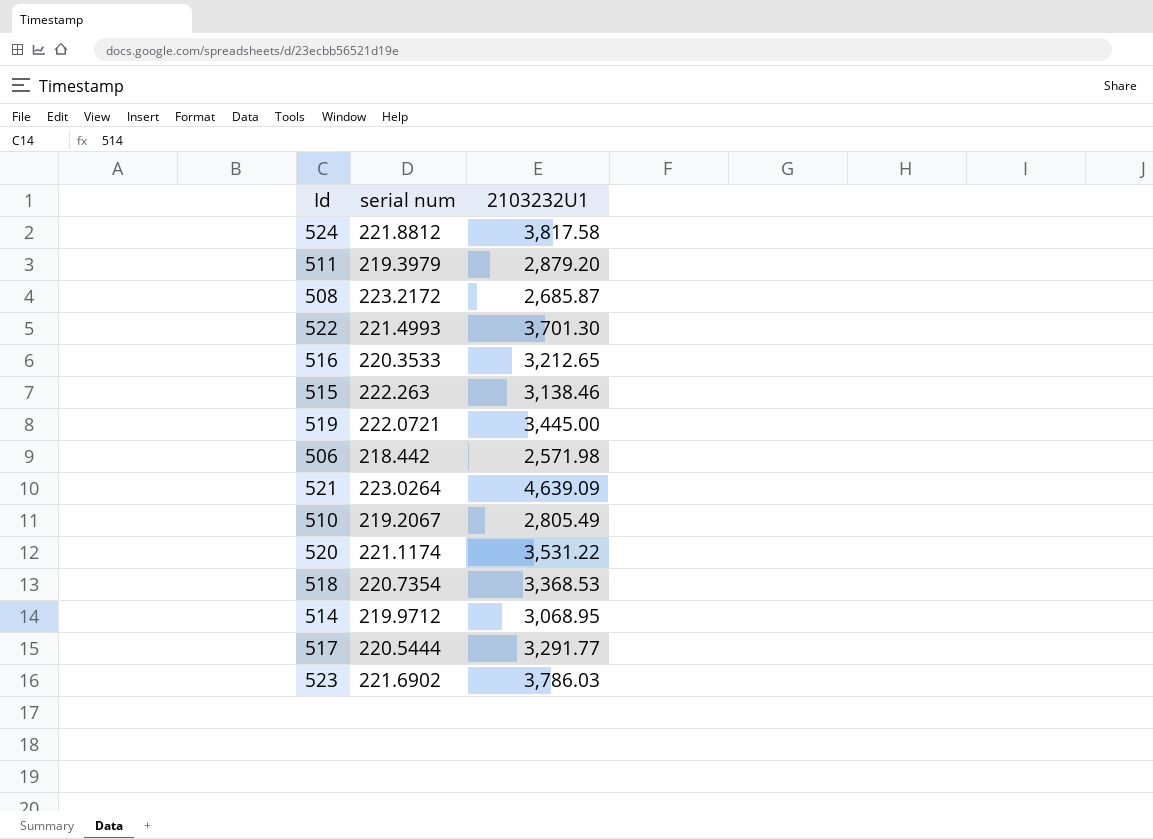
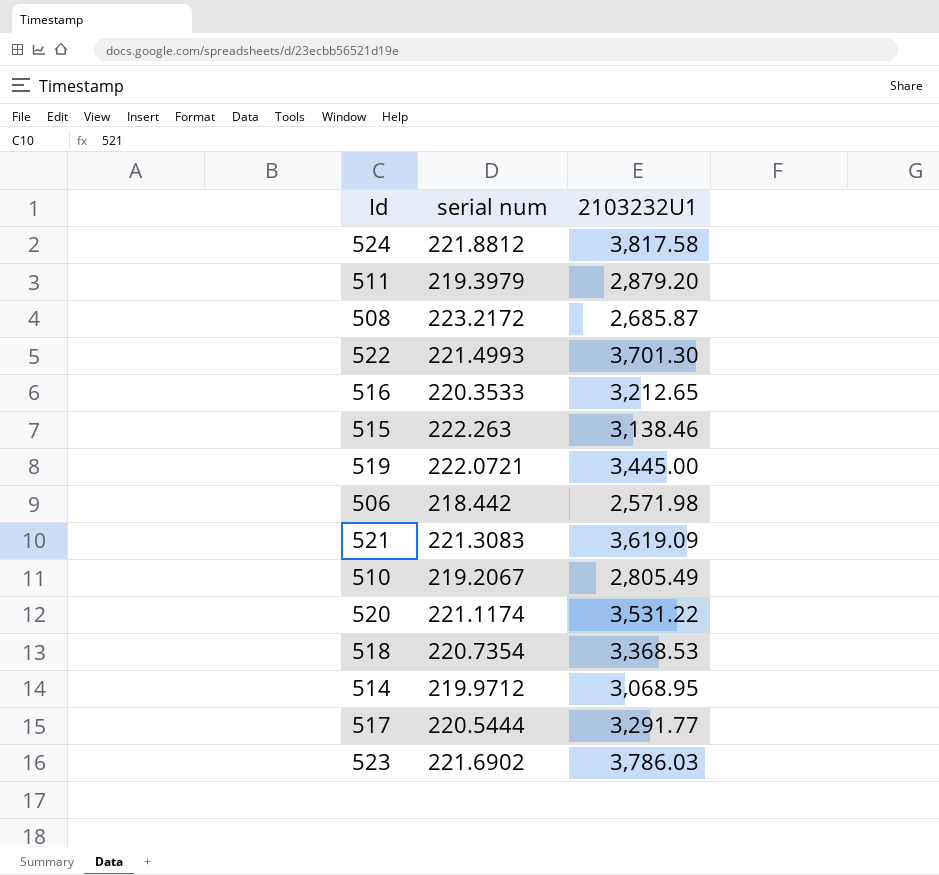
521 | serial num: 223.0264 -> 221.3083
521 | 2103232U1: 4,639.09 -> 3,619.09

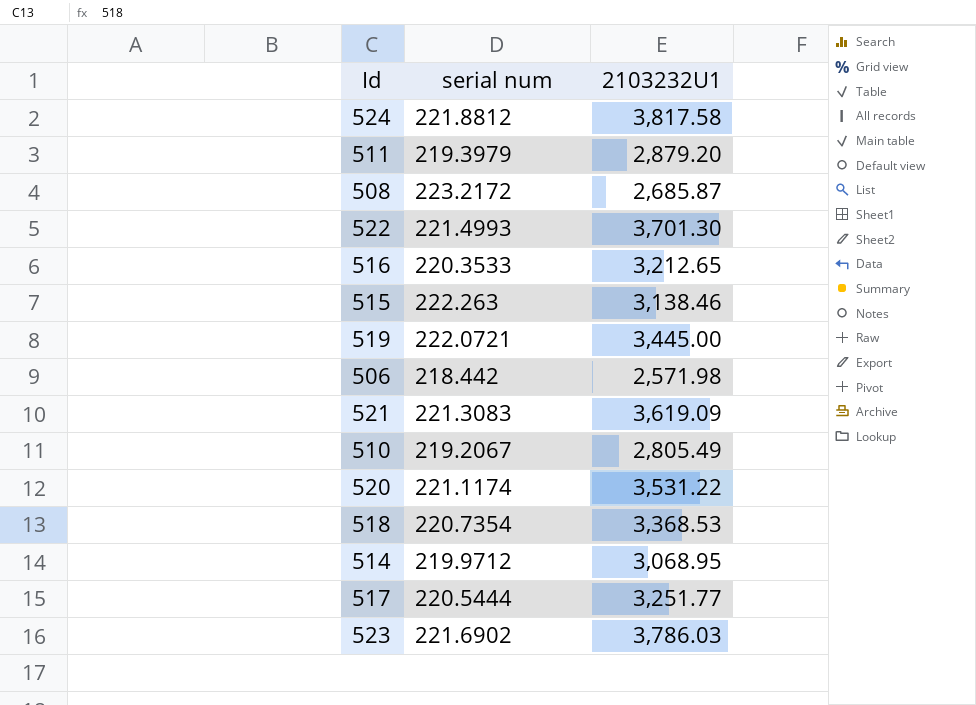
517 | 2103232U1: 3,291.77 -> 3,251.77

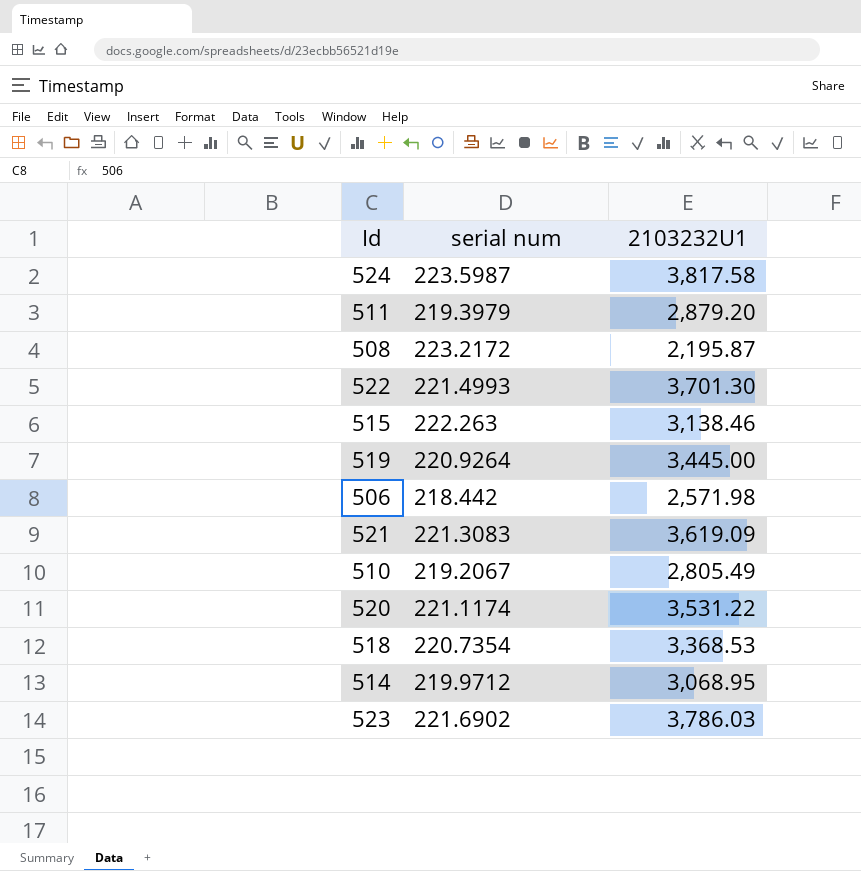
row 516: 220.3533 | 3,212.65 -> none
row 517: 220.5444 | 3,251.77 -> none
524 | serial num: 221.8812 -> 223.5987
508 | 2103232U1: 2,685.87 -> 2,195.87
519 | serial num: 222.0721 -> 220.9264

